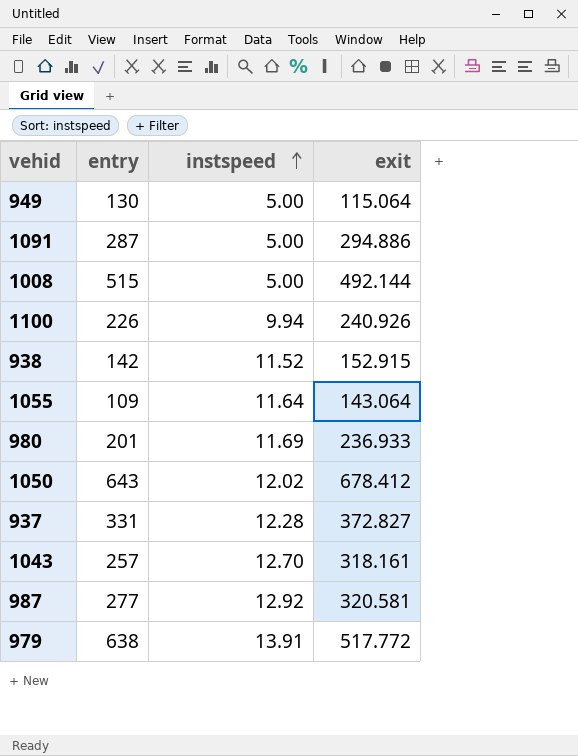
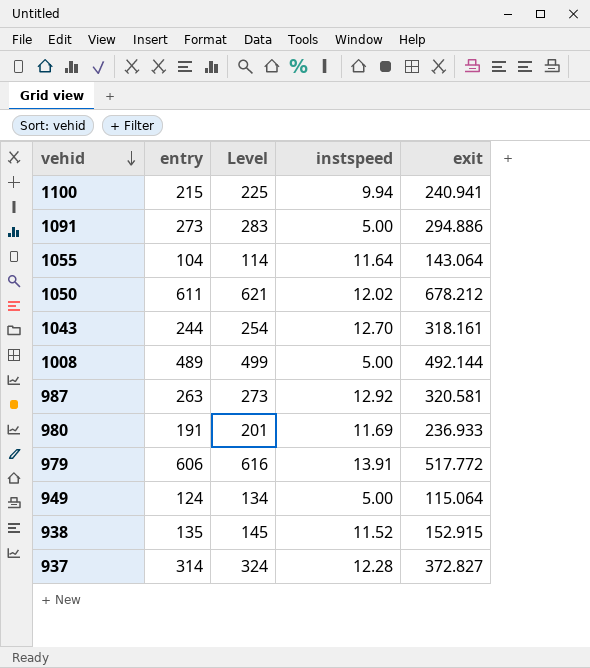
row order: instspeed ascending -> vehid descending
column Level | formula: none -> [entry] + 10
1100 | entry: 226 -> 215
1100 | exit: 240.926 -> 240.941
1091 | entry: 287 -> 273
1055 | entry: 109 -> 104
1050 | entry: 643 -> 611
1050 | exit: 678.412 -> 678.212
1043 | entry: 257 -> 244
1008 | entry: 515 -> 489
987 | entry: 277 -> 263
980 | entry: 201 -> 191
979 | entry: 638 -> 606
949 | entry: 130 -> 124
938 | entry: 142 -> 135
937 | entry: 331 -> 314

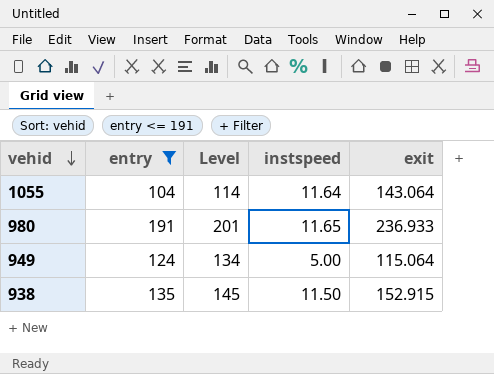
filter: none -> entry <= 191
980 | instspeed: 11.69 -> 11.65
938 | instspeed: 11.52 -> 11.50

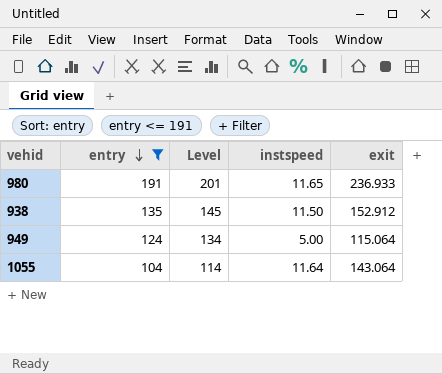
row order: vehid descending -> entry descending
938 | exit: 152.915 -> 152.912

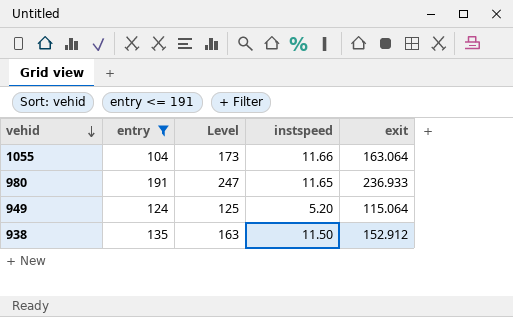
row order: entry descending -> vehid descending
column Level | formula: [entry] + 10 -> [exit] + 10
1055 | instspeed: 11.64 -> 11.66
1055 | exit: 143.064 -> 163.064
949 | instspeed: 5.00 -> 5.20

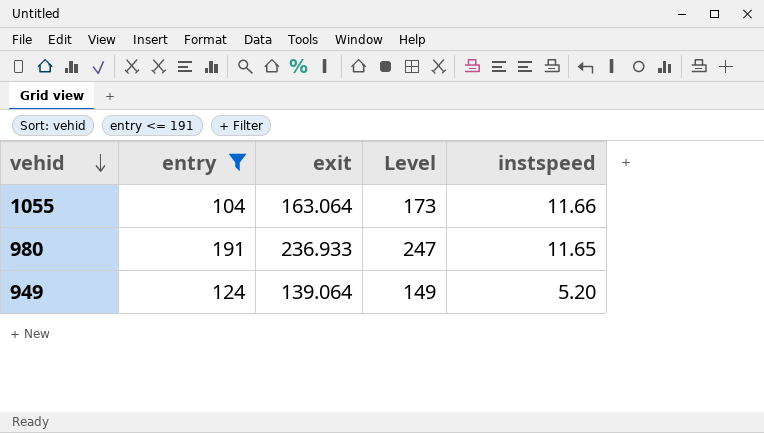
column exit | position: 5 -> 3
row 938: 135 | 163 | 11.50 | 152.912 -> none
949 | exit: 115.064 -> 139.064
949 | Level: 125 -> 149

